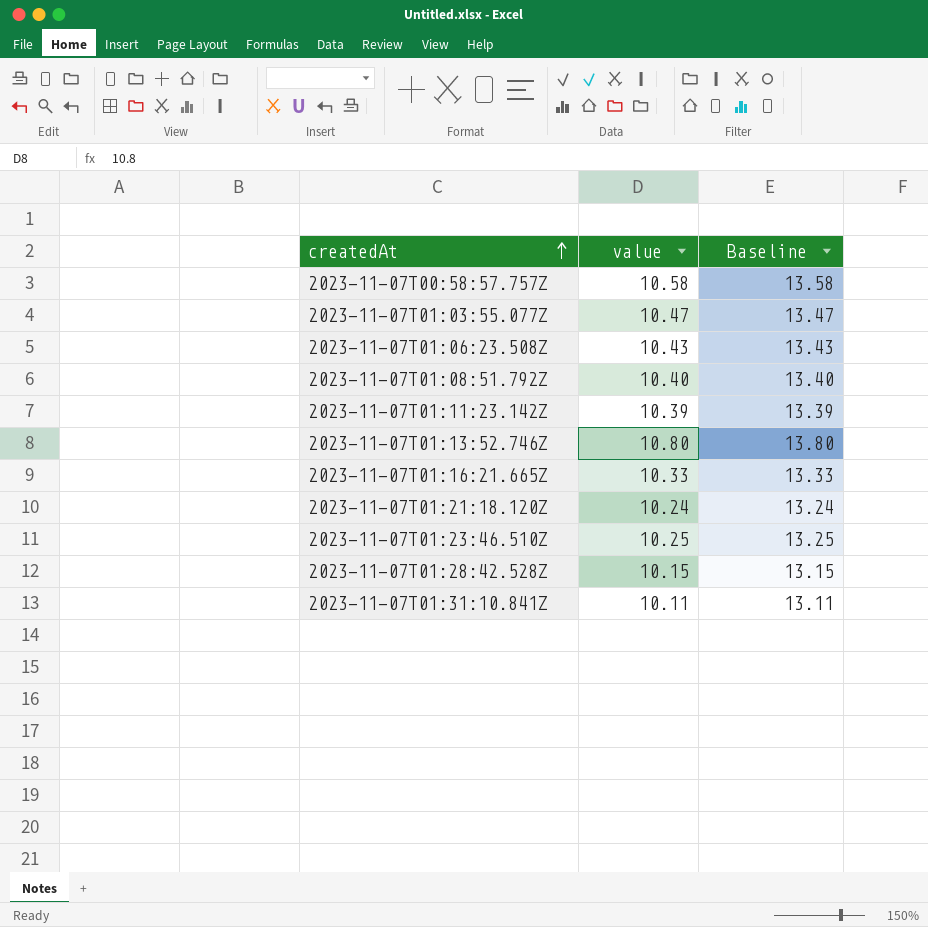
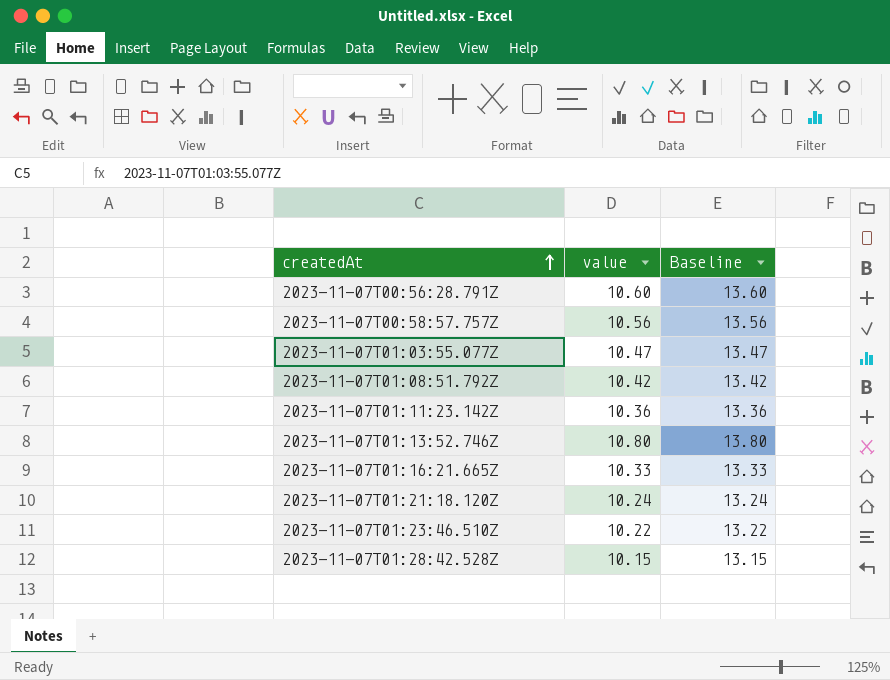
row 2023-11-07T01:06:23.508Z: 10.43 | 13.43 -> none
row 2023-11-07T01:31:10.841Z: 10.11 | 13.11 -> none
row 2023-11-07T00:56:28.791Z: none -> 10.60 | 13.60
2023-11-07T00:58:57.757Z | value: 10.58 -> 10.56
2023-11-07T00:58:57.757Z | Baseline: 13.58 -> 13.56
2023-11-07T01:08:51.792Z | value: 10.40 -> 10.42
2023-11-07T01:08:51.792Z | Baseline: 13.40 -> 13.42
2023-11-07T01:11:23.142Z | value: 10.39 -> 10.36
2023-11-07T01:11:23.142Z | Baseline: 13.39 -> 13.36
2023-11-07T01:23:46.510Z | value: 10.25 -> 10.22
2023-11-07T01:23:46.510Z | Baseline: 13.25 -> 13.22

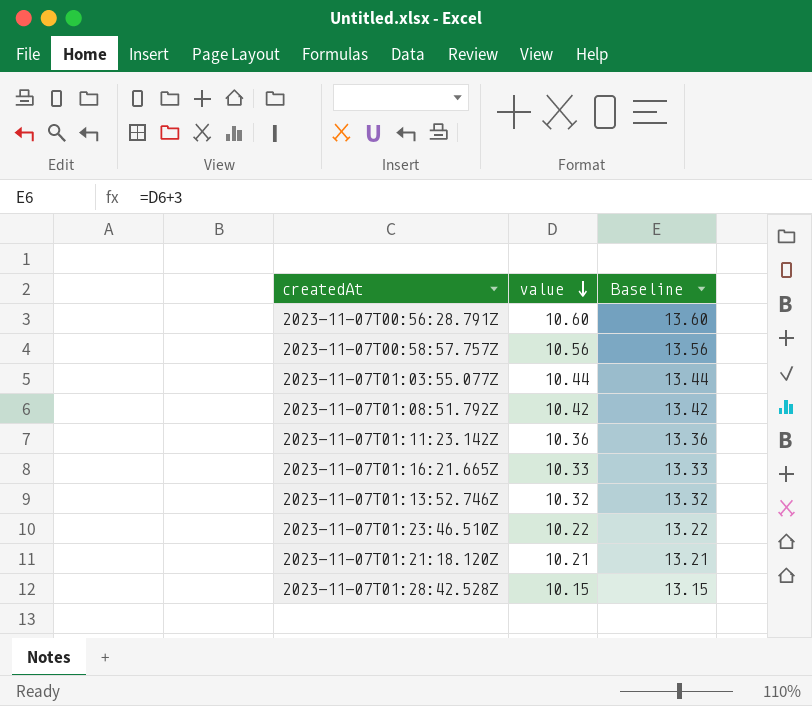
row order: createdAt ascending -> value descending
2023-11-07T01:03:55.077Z | value: 10.47 -> 10.44
2023-11-07T01:03:55.077Z | Baseline: 13.47 -> 13.44
2023-11-07T01:13:52.746Z | value: 10.80 -> 10.32
2023-11-07T01:13:52.746Z | Baseline: 13.80 -> 13.32
2023-11-07T01:21:18.120Z | value: 10.24 -> 10.21
2023-11-07T01:21:18.120Z | Baseline: 13.24 -> 13.21

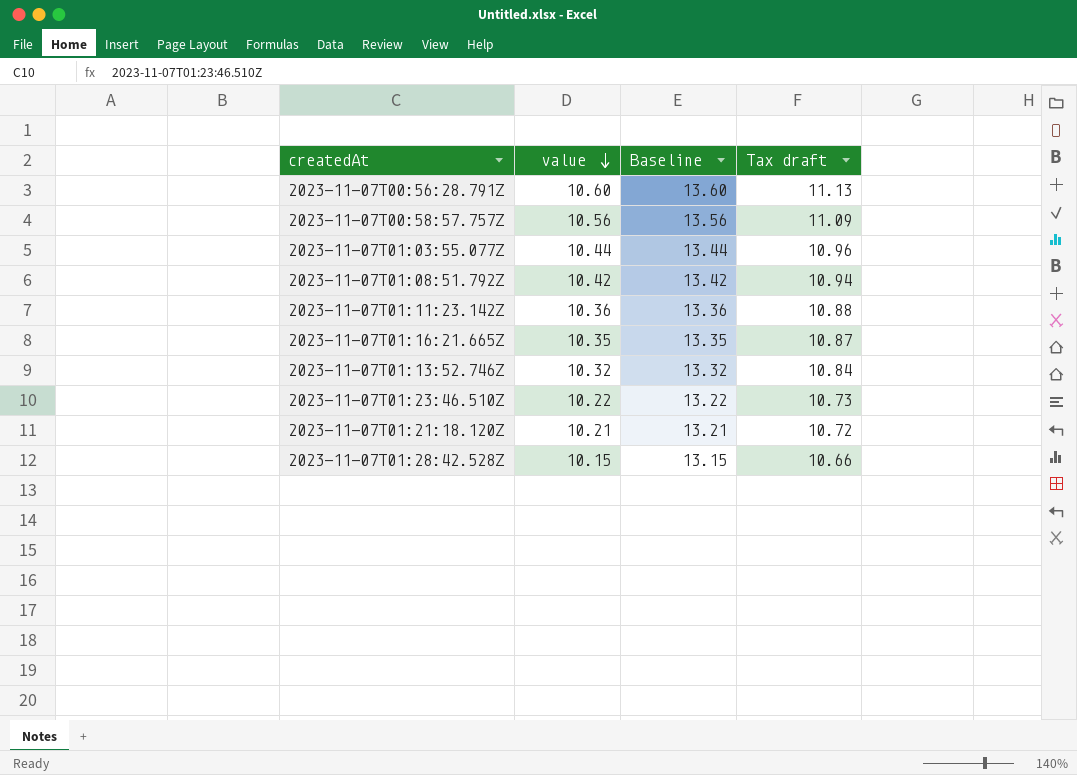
column Tax draft | formula: none -> [value] * 1.05
2023-11-07T01:16:21.665Z | value: 10.33 -> 10.35
2023-11-07T01:16:21.665Z | Baseline: 13.33 -> 13.35

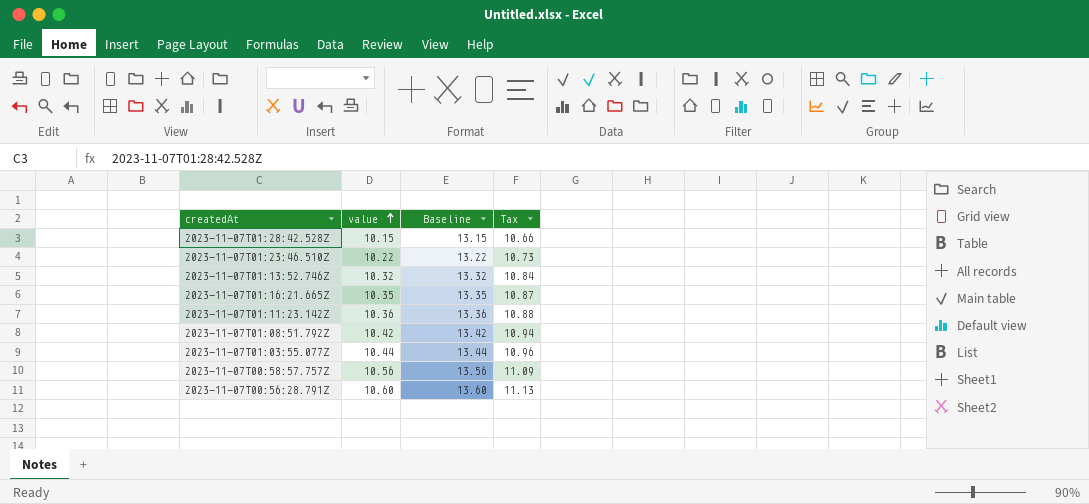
row order: value descending -> value ascending
column name: Tax draft -> Tax
row 2023-11-07T01:21:18.120Z: 10.21 | 13.21 | 10.72 -> none

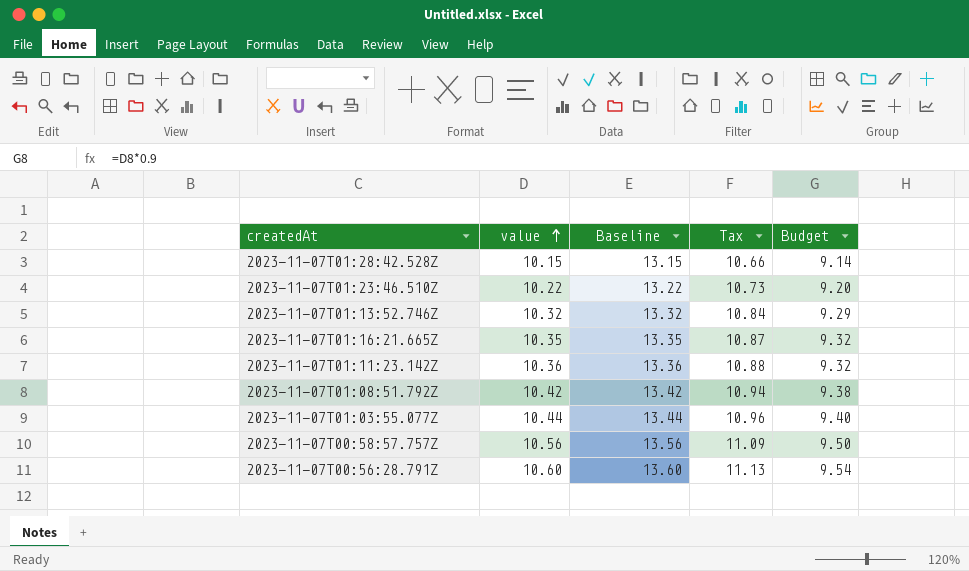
column Budget | formula: none -> [value] * 0.9

